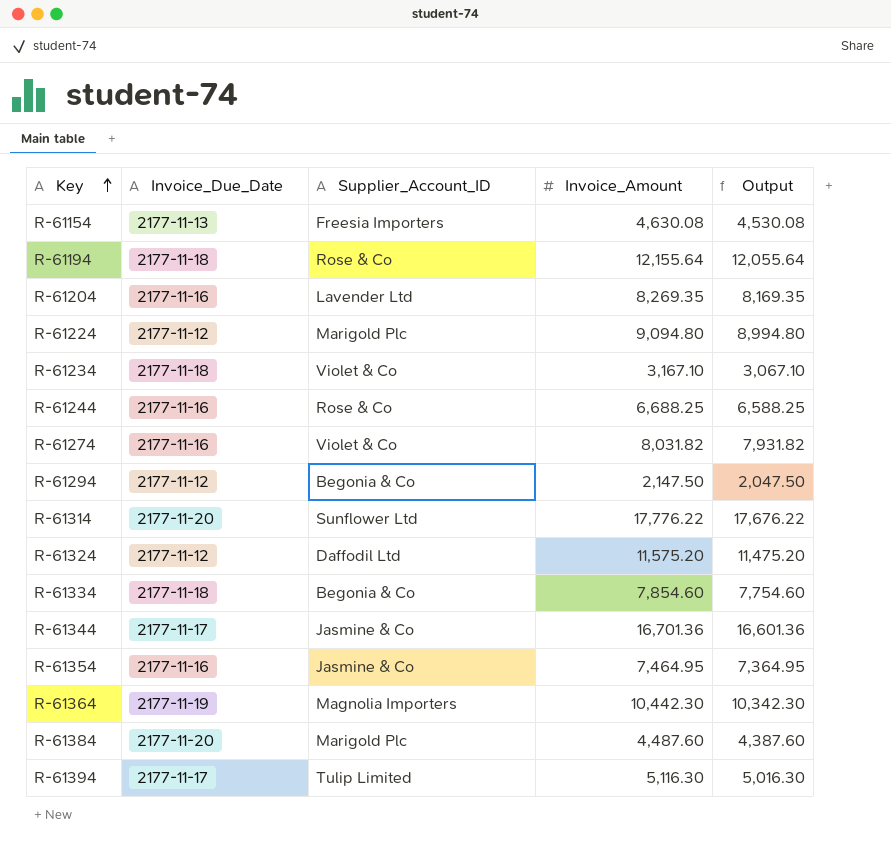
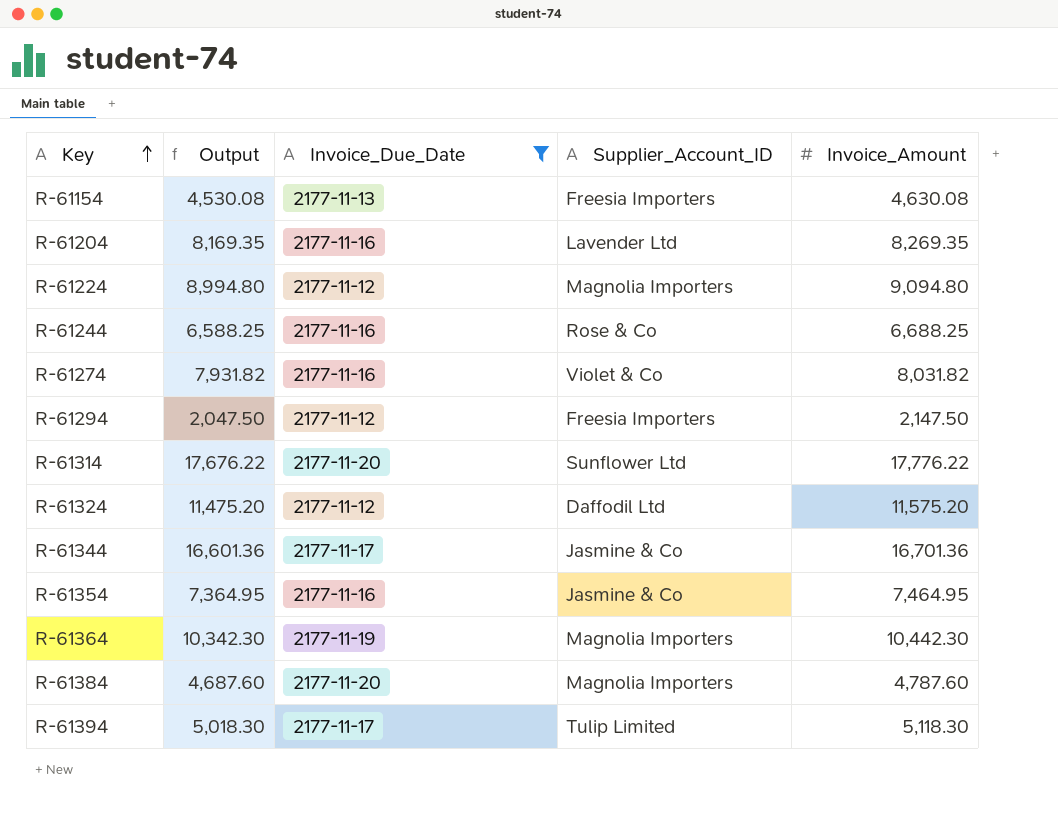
filter: none -> Invoice_Due_Date != 2177-11-18
column Output | position: 5 -> 2
R-61224 | Supplier_Account_ID: Marigold Plc -> Magnolia Importers
R-61294 | Supplier_Account_ID: Begonia & Co -> Freesia Importers
R-61384 | Output: 4,387.60 -> 4,687.60
R-61384 | Supplier_Account_ID: Marigold Plc -> Magnolia Importers
R-61384 | Invoice_Amount: 4,487.60 -> 4,787.60
R-61394 | Output: 5,016.30 -> 5,018.30
R-61394 | Invoice_Amount: 5,116.30 -> 5,118.30

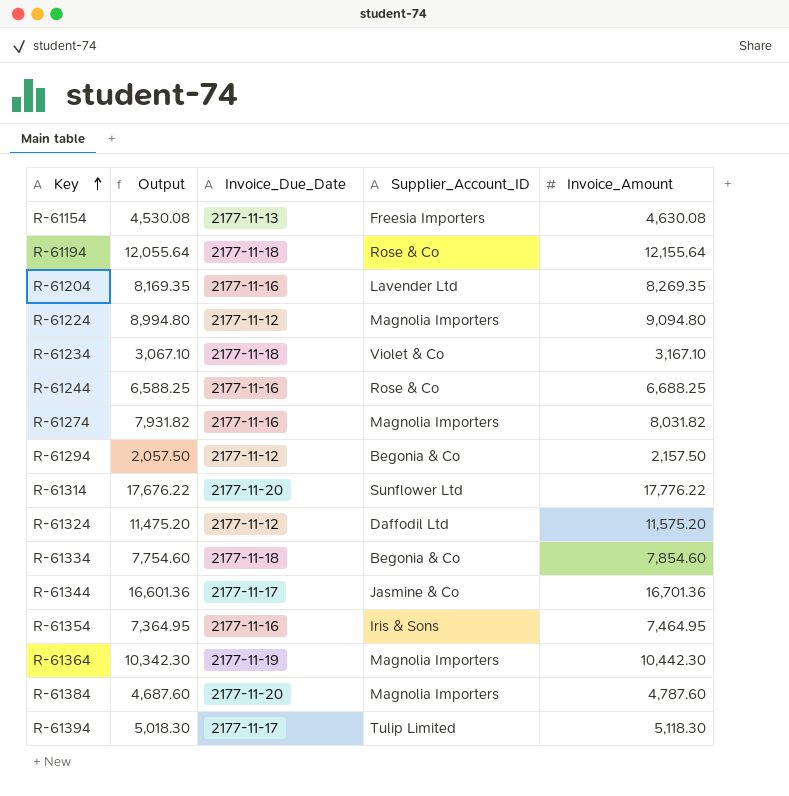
filter: Invoice_Due_Date != 2177-11-18 -> none
R-61274 | Supplier_Account_ID: Violet & Co -> Magnolia Importers
R-61294 | Output: 2,047.50 -> 2,057.50
R-61294 | Supplier_Account_ID: Freesia Importers -> Begonia & Co
R-61294 | Invoice_Amount: 2,147.50 -> 2,157.50
R-61354 | Supplier_Account_ID: Jasmine & Co -> Iris & Sons

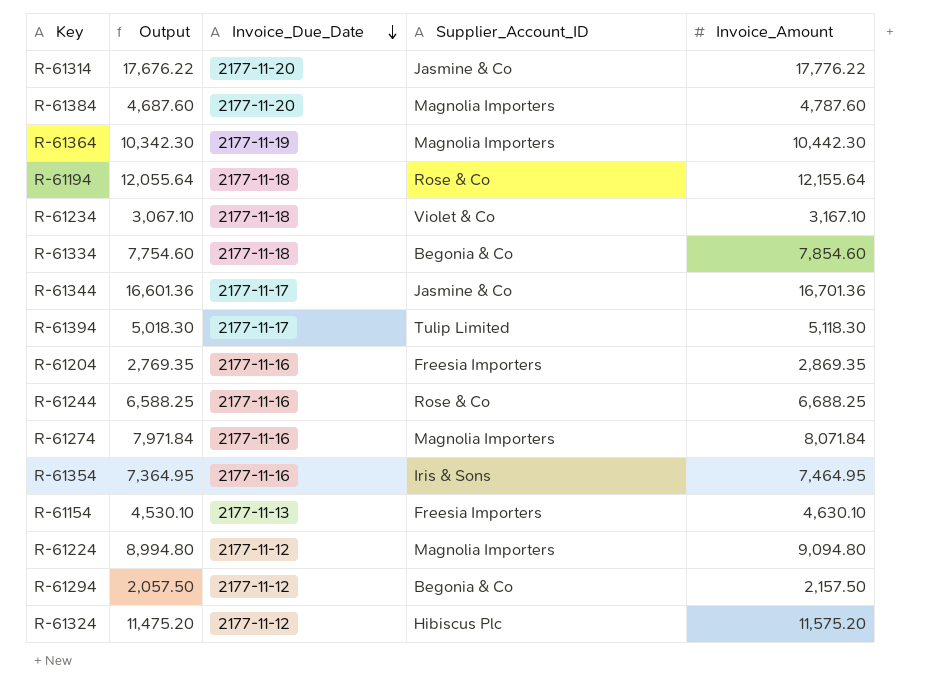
row order: Key ascending -> Invoice_Due_Date descending
R-61314 | Supplier_Account_ID: Sunflower Ltd -> Jasmine & Co
R-61204 | Output: 8,169.35 -> 2,769.35
R-61204 | Supplier_Account_ID: Lavender Ltd -> Freesia Importers
R-61204 | Invoice_Amount: 8,269.35 -> 2,869.35
R-61274 | Output: 7,931.82 -> 7,971.84
R-61274 | Invoice_Amount: 8,031.82 -> 8,071.84
R-61154 | Output: 4,530.08 -> 4,530.10
R-61154 | Invoice_Amount: 4,630.08 -> 4,630.10
R-61324 | Supplier_Account_ID: Daffodil Ltd -> Hibiscus Plc

